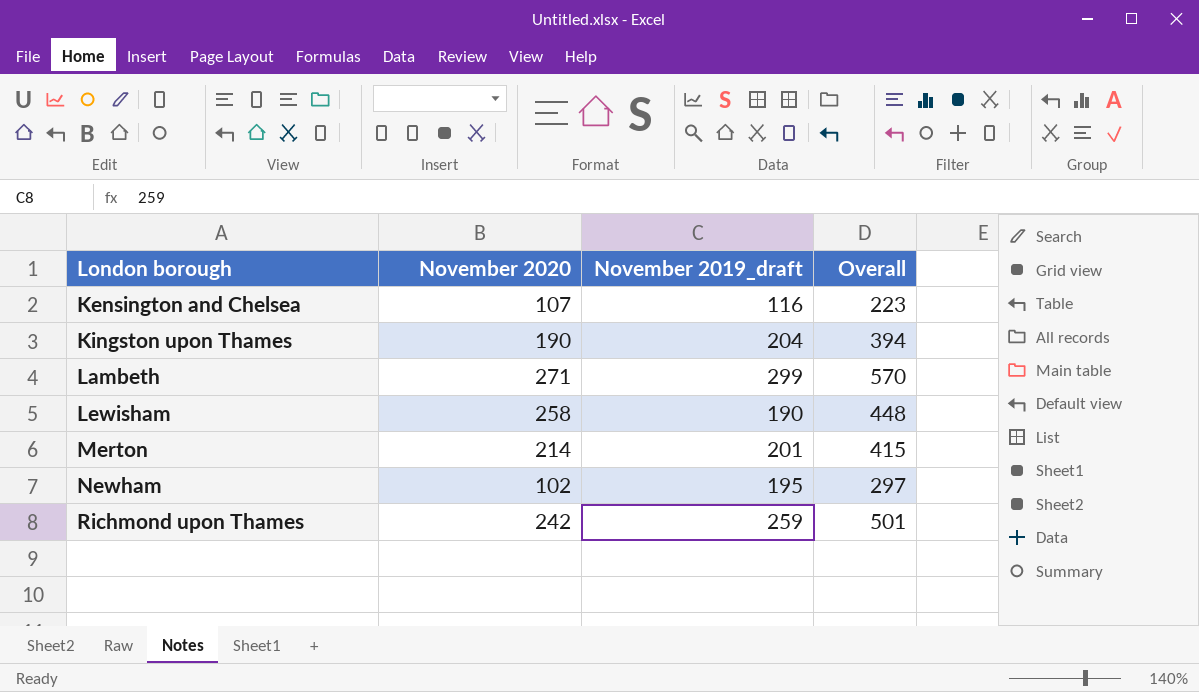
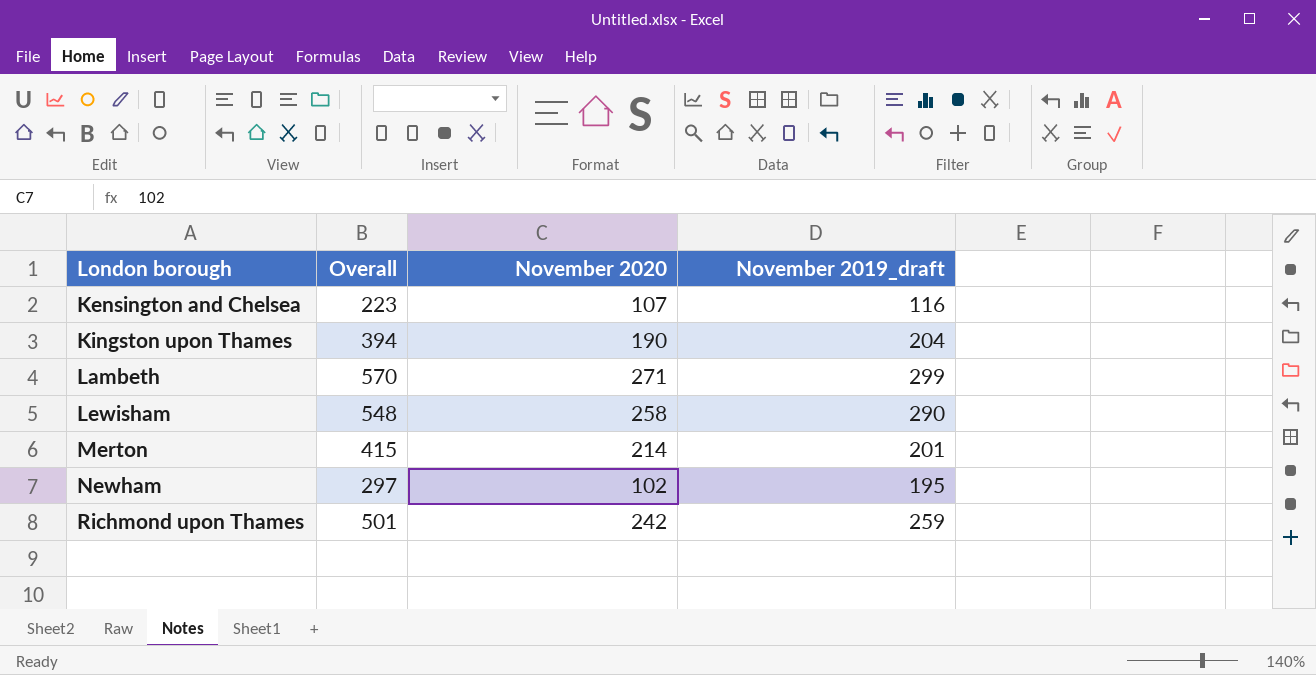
column Overall | position: 4 -> 2
Lewisham | Overall: 448 -> 548
Lewisham | November 2019_draft: 190 -> 290

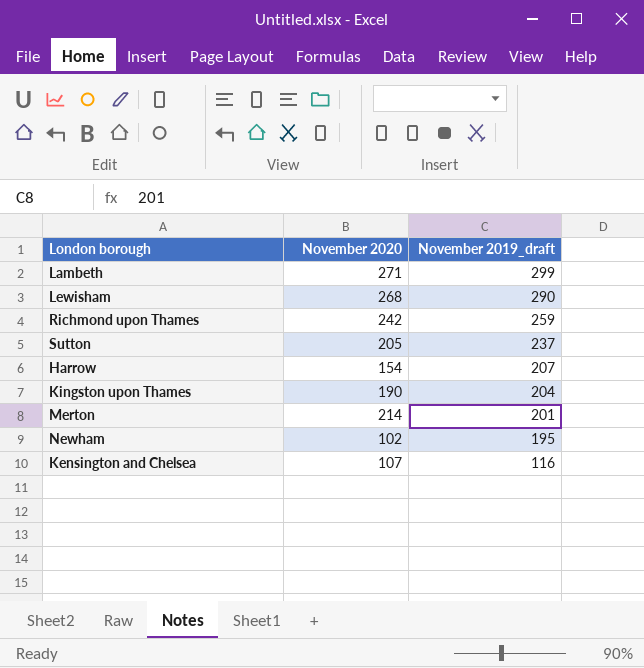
row order: London borough ascending -> November 2019_draft descending
column Overall | formula: [November 2020] + [November 2019_draft] -> none
Lewisham | November 2020: 258 -> 268
row Sutton: none -> 205 | 237
row Harrow: none -> 154 | 207

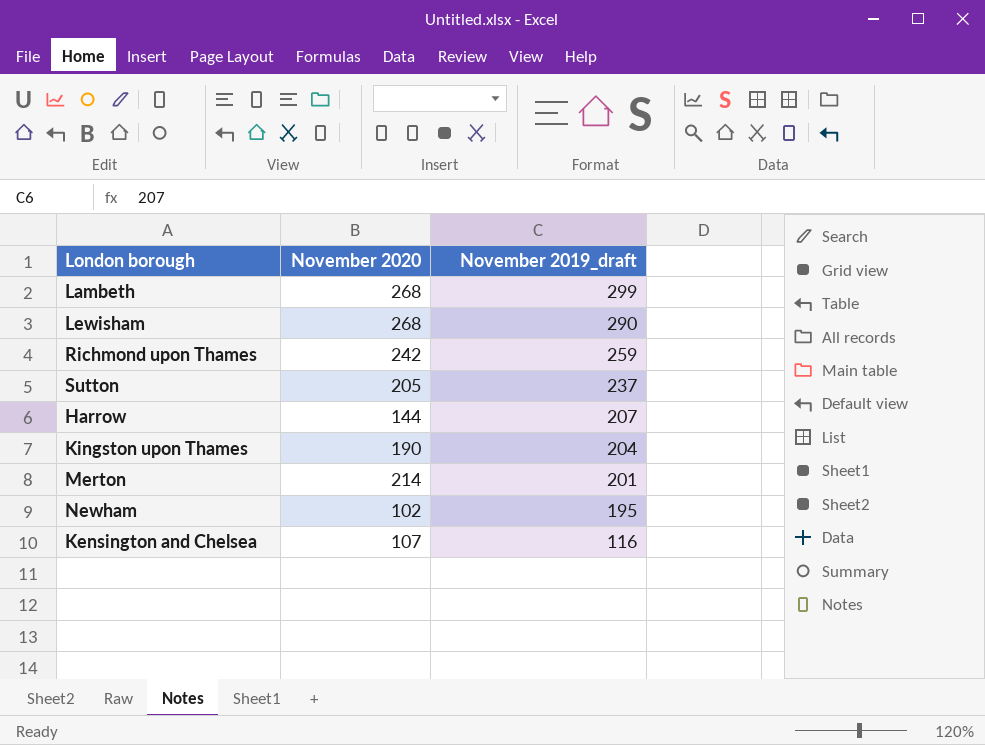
Lambeth | November 2020: 271 -> 268
Harrow | November 2020: 154 -> 144

